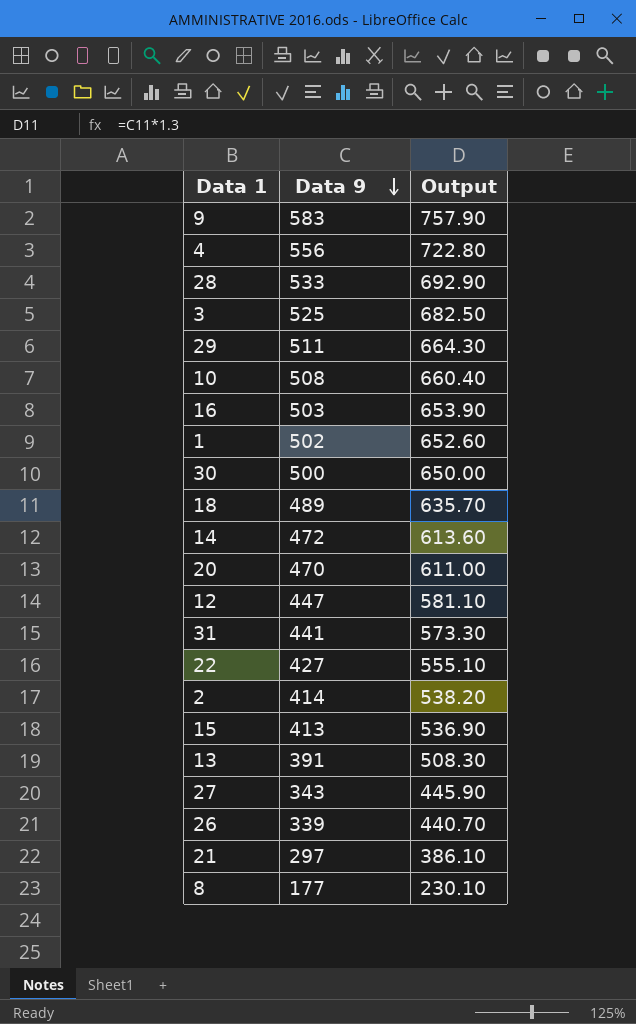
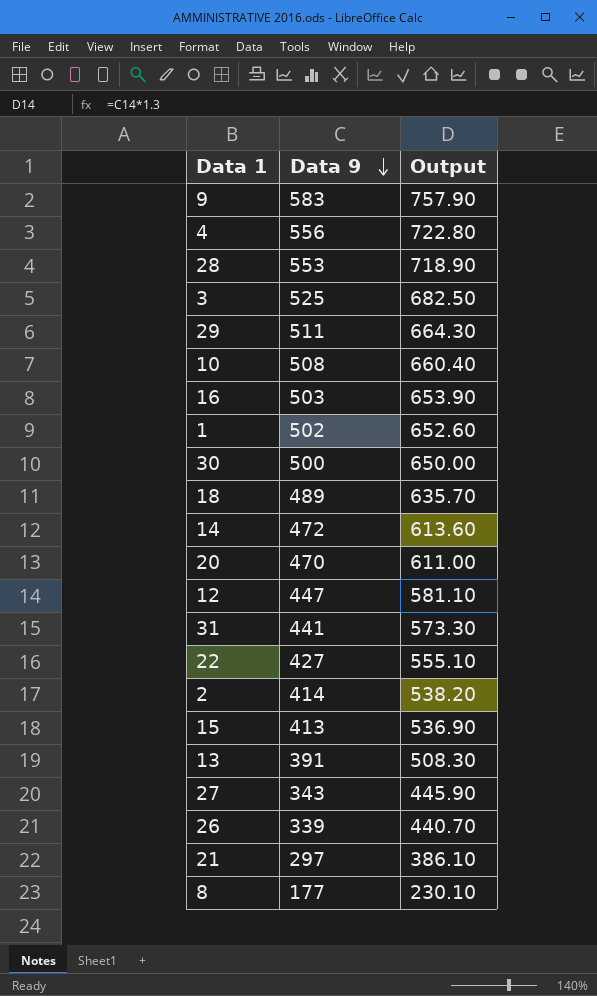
28 | Data 9: 533 -> 553
28 | Output: 692.90 -> 718.90

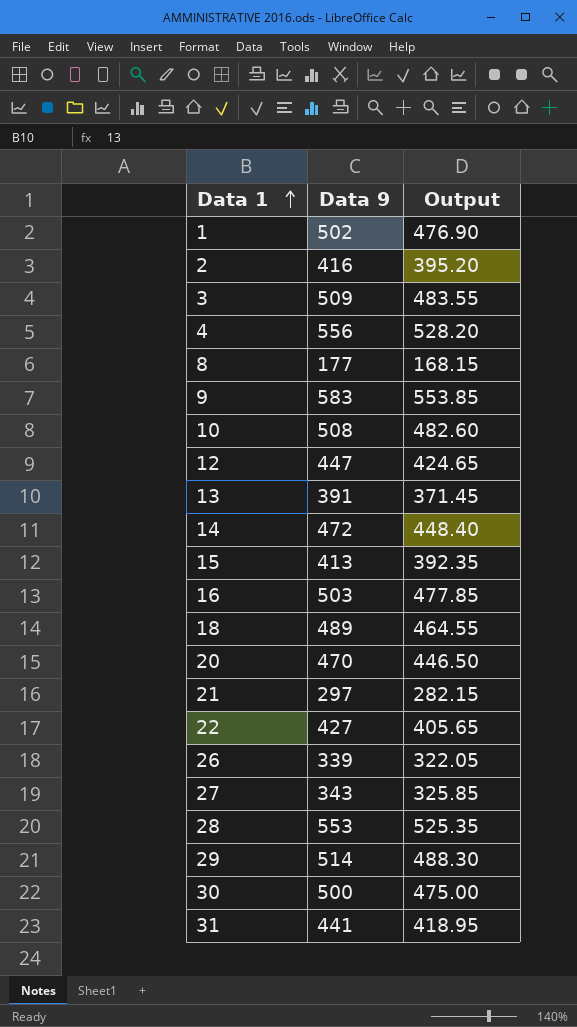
row order: Data 9 descending -> Data 1 ascending
column Output | formula: [Data 9] * 1.3 -> [Data 9] * 0.95
2 | Data 9: 414 -> 416
3 | Data 9: 525 -> 509
29 | Data 9: 511 -> 514

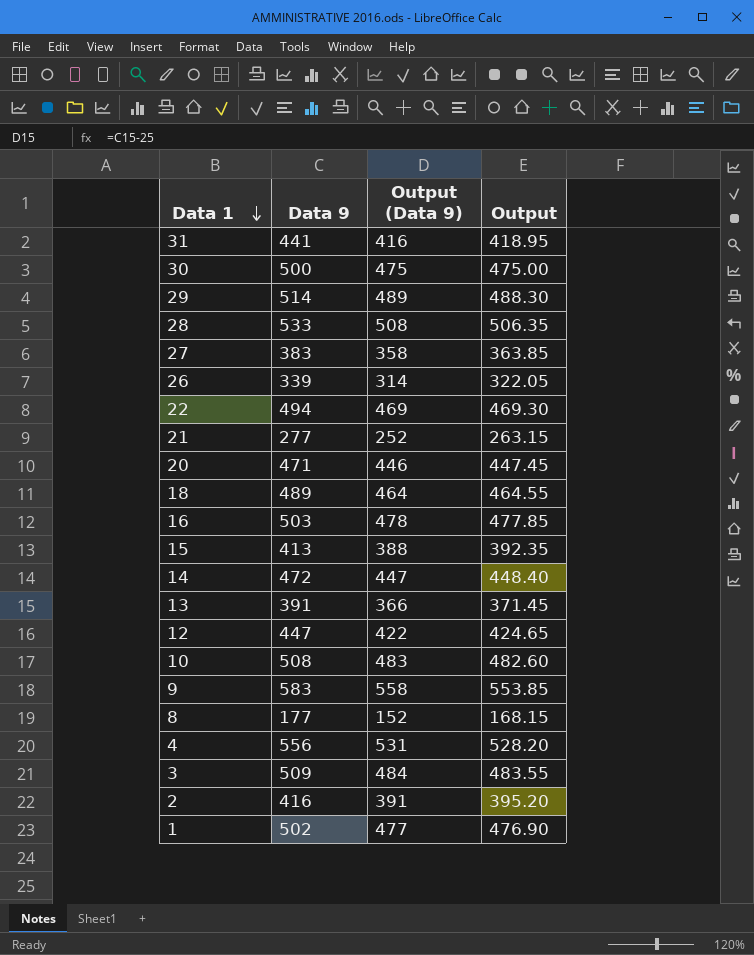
row order: Data 1 ascending -> Data 1 descending
column Output (Data 9) | formula: none -> [Data 9] - 25
28 | Data 9: 553 -> 533
28 | Output: 525.35 -> 506.35
27 | Data 9: 343 -> 383
27 | Output: 325.85 -> 363.85
22 | Data 9: 427 -> 494
22 | Output: 405.65 -> 469.30
21 | Data 9: 297 -> 277
21 | Output: 282.15 -> 263.15
20 | Data 9: 470 -> 471
20 | Output: 446.50 -> 447.45

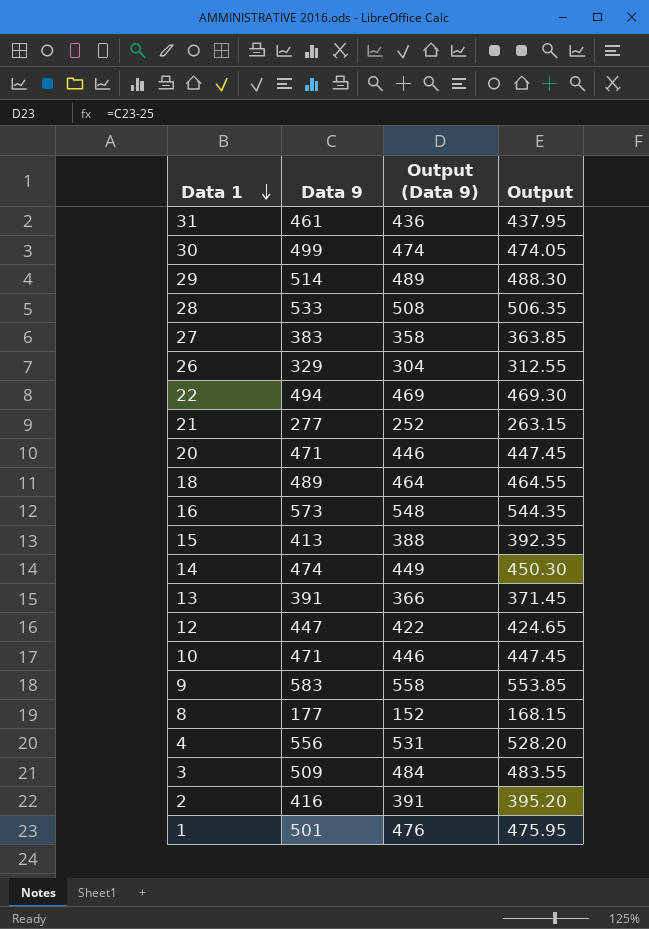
31 | Data 9: 441 -> 461
31 | Output (Data 9): 416 -> 436
31 | Output: 418.95 -> 437.95
30 | Data 9: 500 -> 499
30 | Output (Data 9): 475 -> 474
30 | Output: 475.00 -> 474.05
26 | Data 9: 339 -> 329
26 | Output (Data 9): 314 -> 304
26 | Output: 322.05 -> 312.55
16 | Data 9: 503 -> 573
16 | Output (Data 9): 478 -> 548
16 | Output: 477.85 -> 544.35
14 | Data 9: 472 -> 474
14 | Output (Data 9): 447 -> 449
14 | Output: 448.40 -> 450.30
10 | Data 9: 508 -> 471
10 | Output (Data 9): 483 -> 446
10 | Output: 482.60 -> 447.45
1 | Data 9: 502 -> 501
1 | Output (Data 9): 477 -> 476
1 | Output: 476.90 -> 475.95

